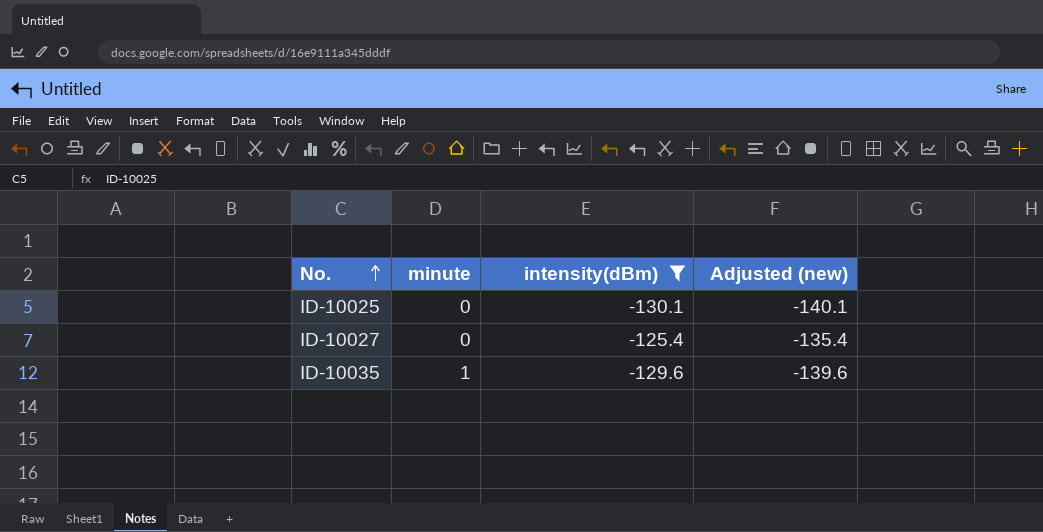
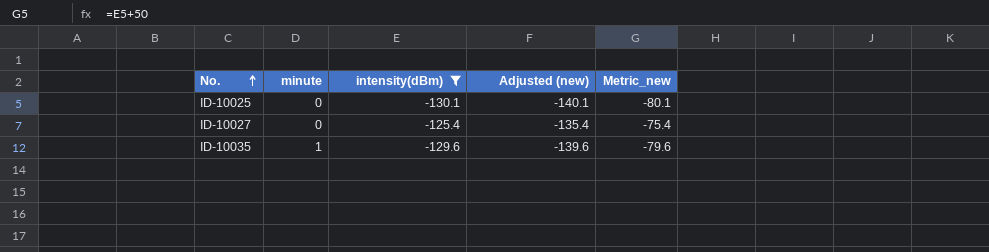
column Metric_new | formula: none -> [intensity(dBm)] + 50

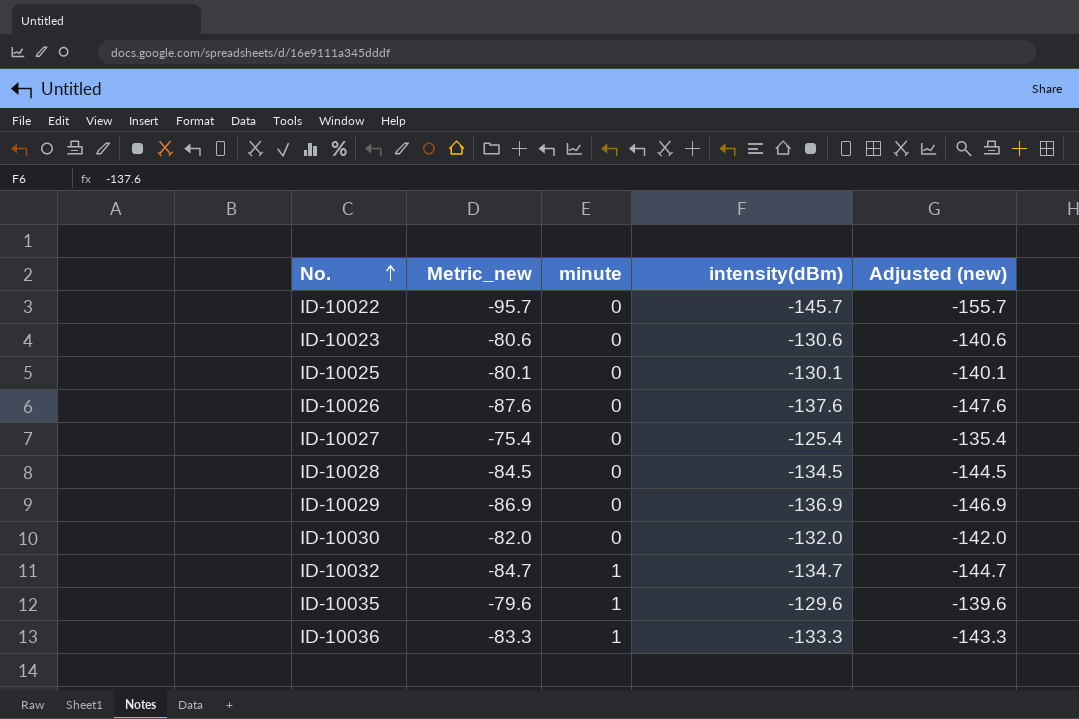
filter: intensity(dBm) >= -130.1 -> none
column Metric_new | position: 5 -> 2

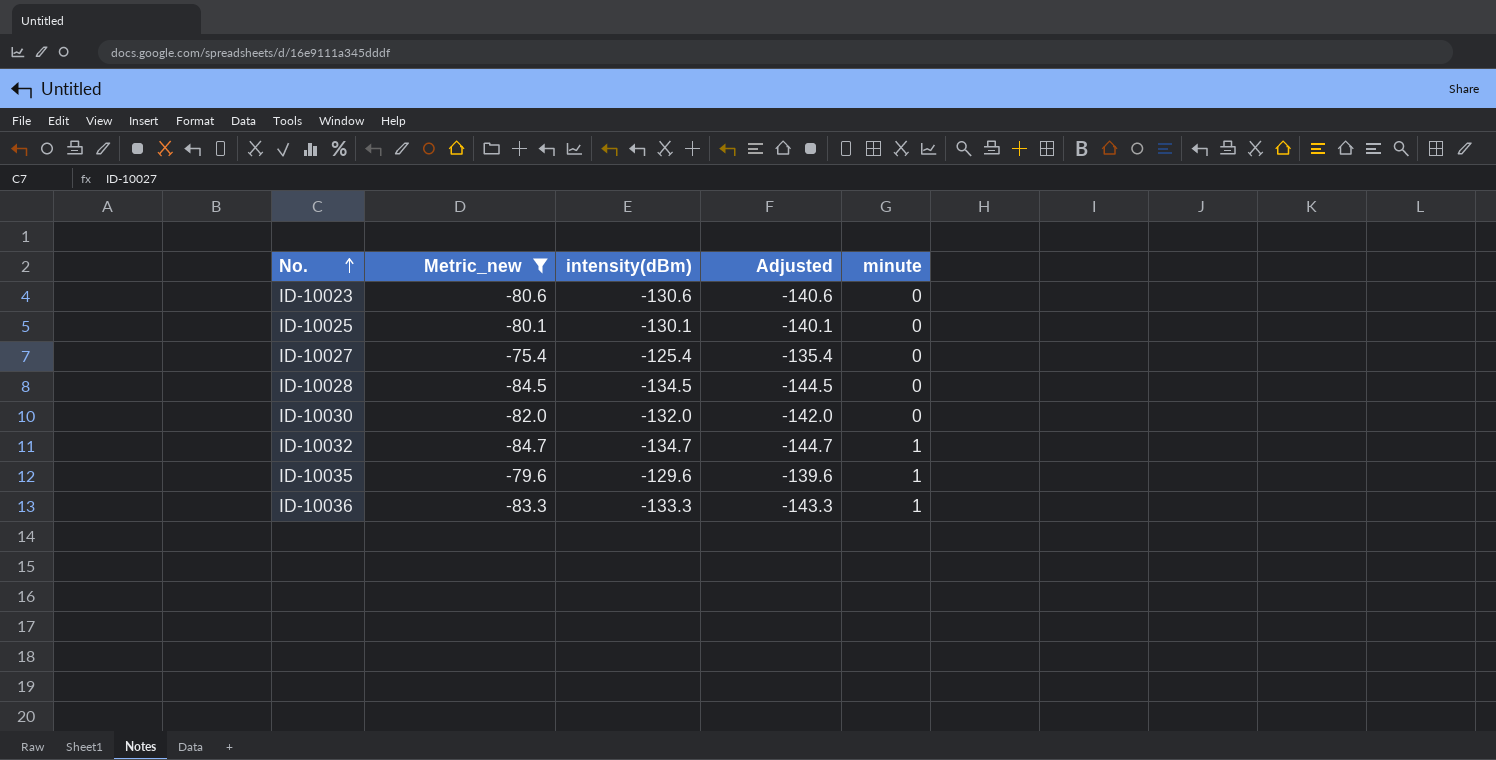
filter: none -> Metric_new >= -84.7
column name: Adjusted (new) -> Adjusted
column minute | position: 3 -> 5

